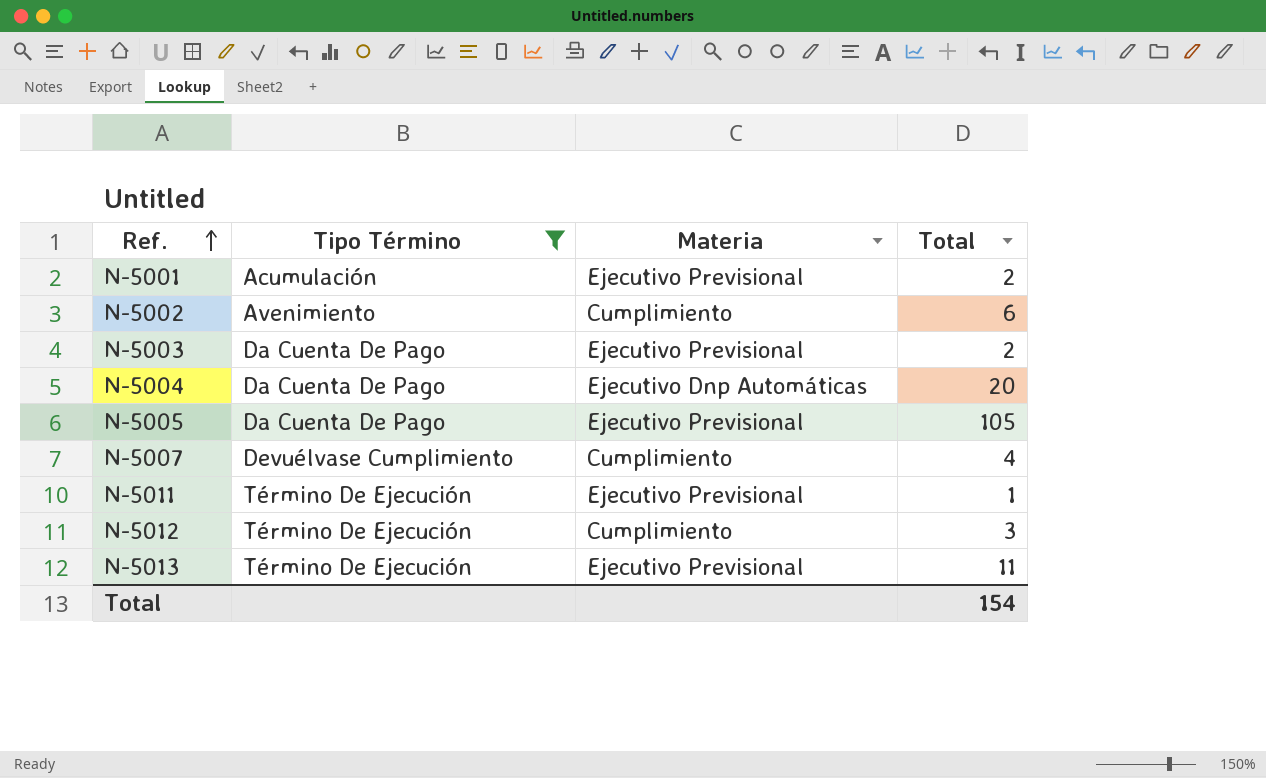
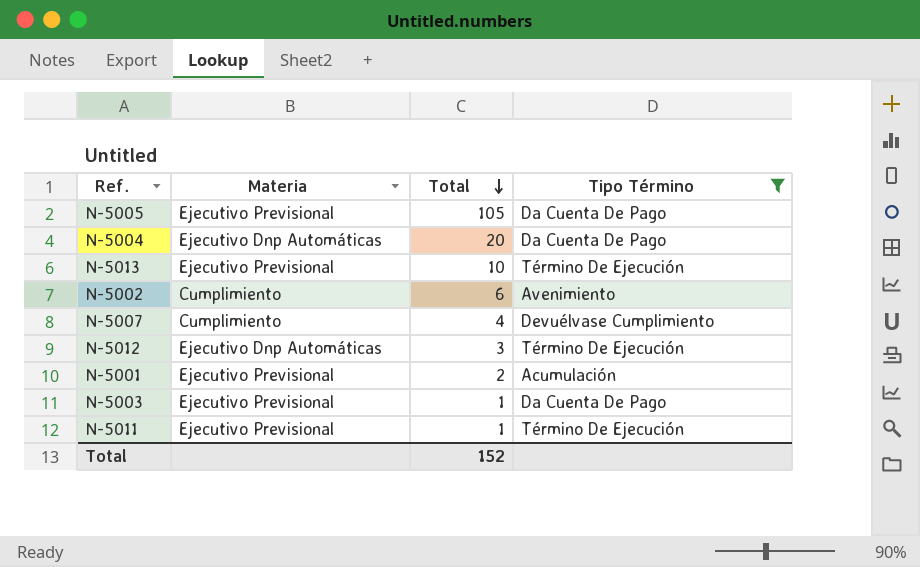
row order: Ref. ascending -> Total descending
column Tipo Término | position: 2 -> 4
N-5013 | Total: 11 -> 10
N-5012 | Materia: Cumplimiento -> Ejecutivo Dnp Automáticas
N-5003 | Total: 2 -> 1
Total | Total: 154 -> 152

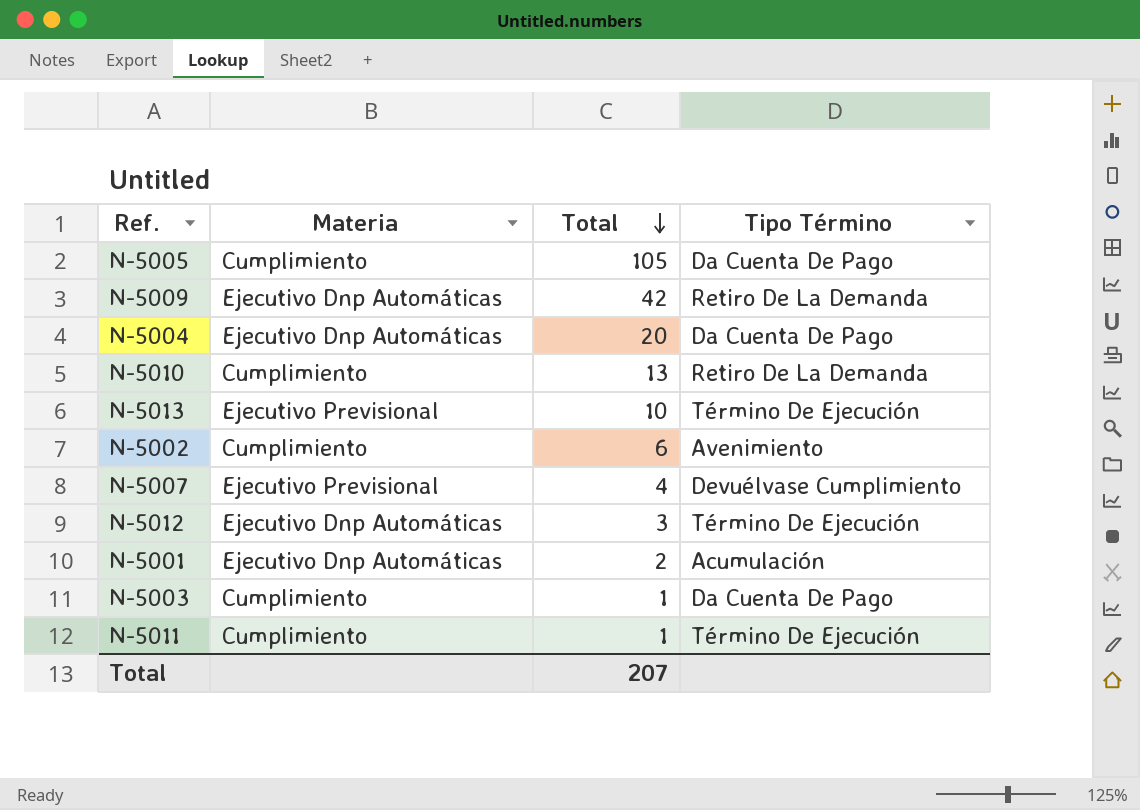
filter: Tipo Término != Retiro De La Demanda -> none
N-5005 | Materia: Ejecutivo Previsional -> Cumplimiento
N-5007 | Materia: Cumplimiento -> Ejecutivo Previsional
N-5001 | Materia: Ejecutivo Previsional -> Ejecutivo Dnp Automáticas
N-5003 | Materia: Ejecutivo Previsional -> Cumplimiento
N-5011 | Materia: Ejecutivo Previsional -> Cumplimiento
Total | Total: 152 -> 207

